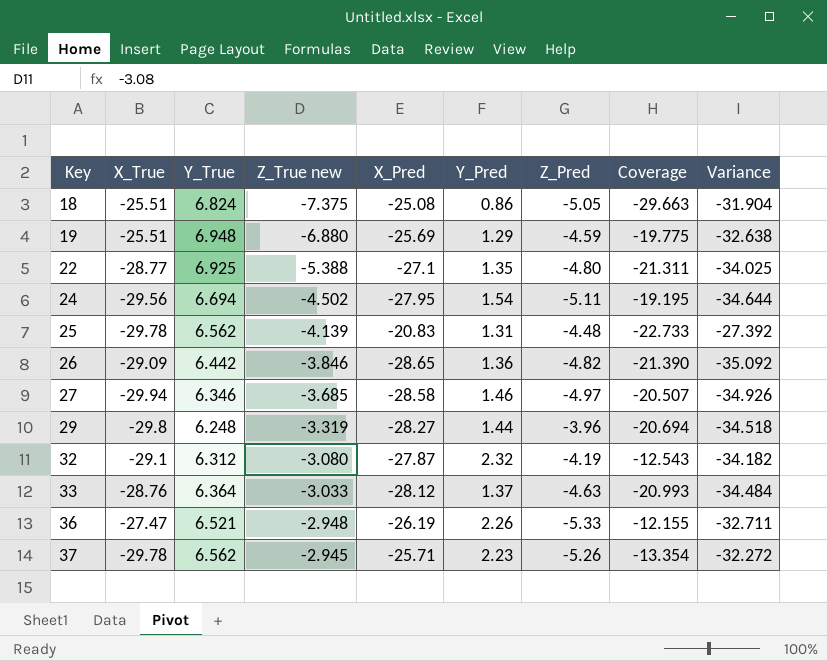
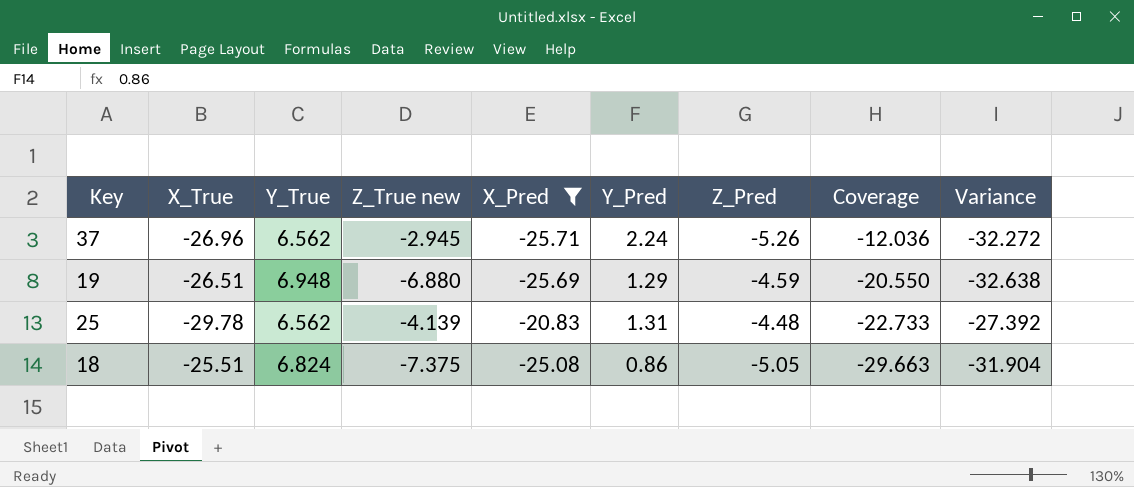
filter: none -> X_Pred >= -25.71
row order: Key ascending -> Coverage descending
37 | X_True: -29.78 -> -26.96
37 | Y_Pred: 2.23 -> 2.24
37 | Coverage: -13.354 -> -12.036
19 | X_True: -25.51 -> -26.51
19 | Coverage: -19.775 -> -20.550

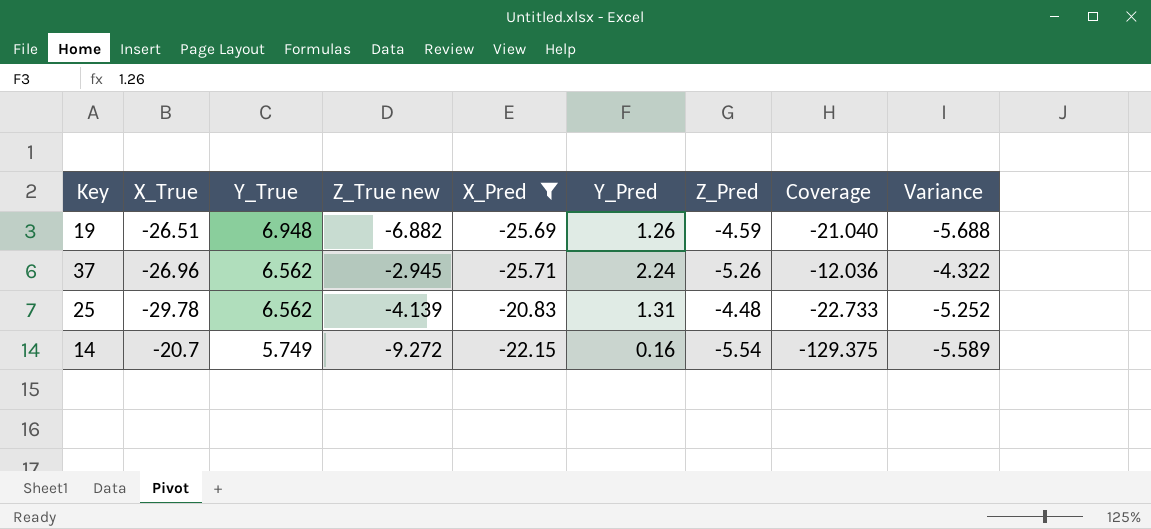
row order: Coverage descending -> Y_True descending
column Variance | formula: [X_Pred] - [Y_True] -> [Y_Pred] - [Y_True]
row 18: -25.51 | 6.824 | -7.375 | -25.08 | 0.86 | -5.05 | -29.663 | -31.904 -> none
19 | Z_True new: -6.880 -> -6.882
19 | Y_Pred: 1.29 -> 1.26
19 | Coverage: -20.550 -> -21.040
row 14: none -> -20.7 | 5.749 | -9.272 | -22.15 | 0.16 | -5.54 | -129.375 | -5.589

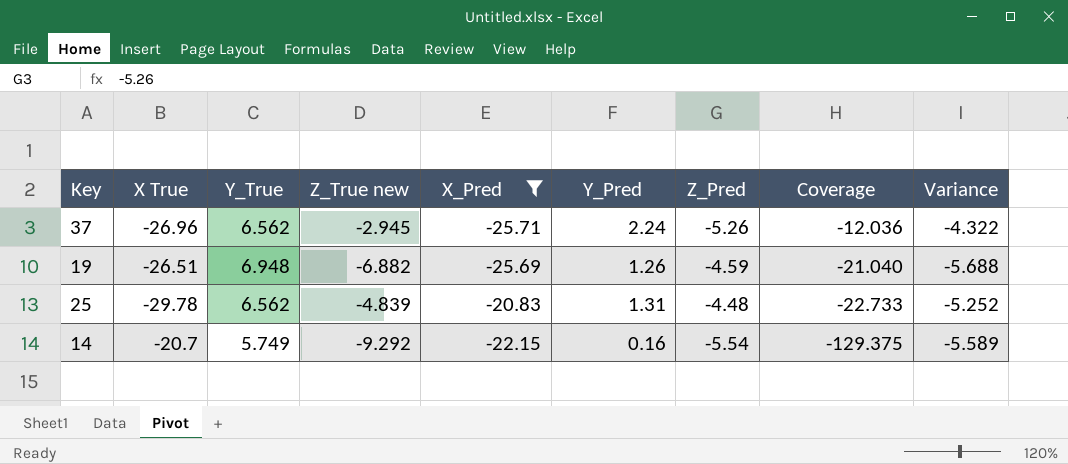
row order: Y_True descending -> Coverage descending
column name: X_True -> X True
25 | Z_True new: -4.139 -> -4.839
14 | Z_True new: -9.272 -> -9.292

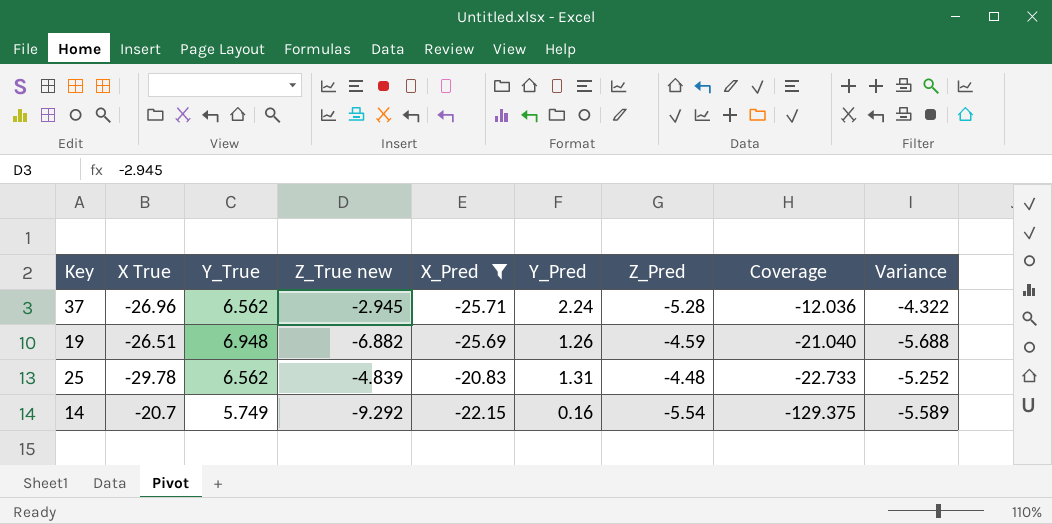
37 | Z_Pred: -5.26 -> -5.28

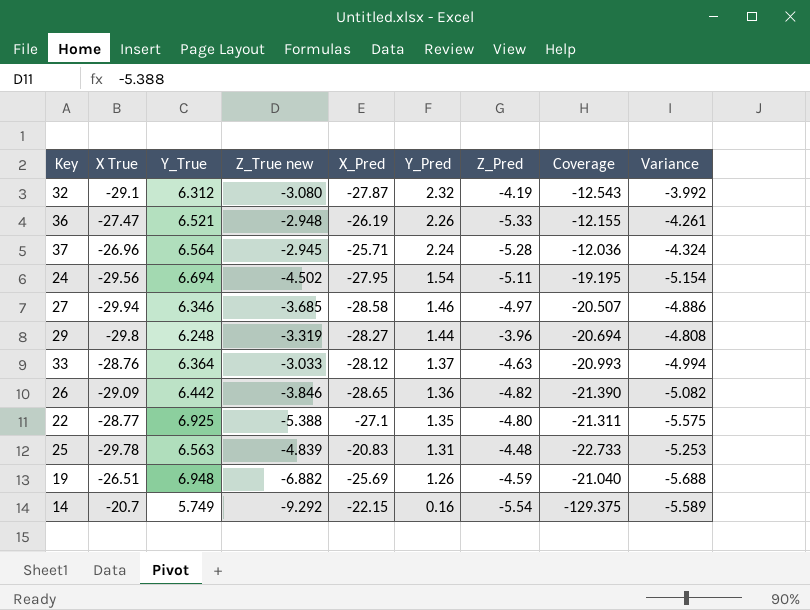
filter: X_Pred >= -25.71 -> none
row order: Coverage descending -> Y_Pred descending
37 | Y_True: 6.562 -> 6.564
37 | Variance: -4.322 -> -4.324
25 | Y_True: 6.562 -> 6.563
25 | Variance: -5.252 -> -5.253

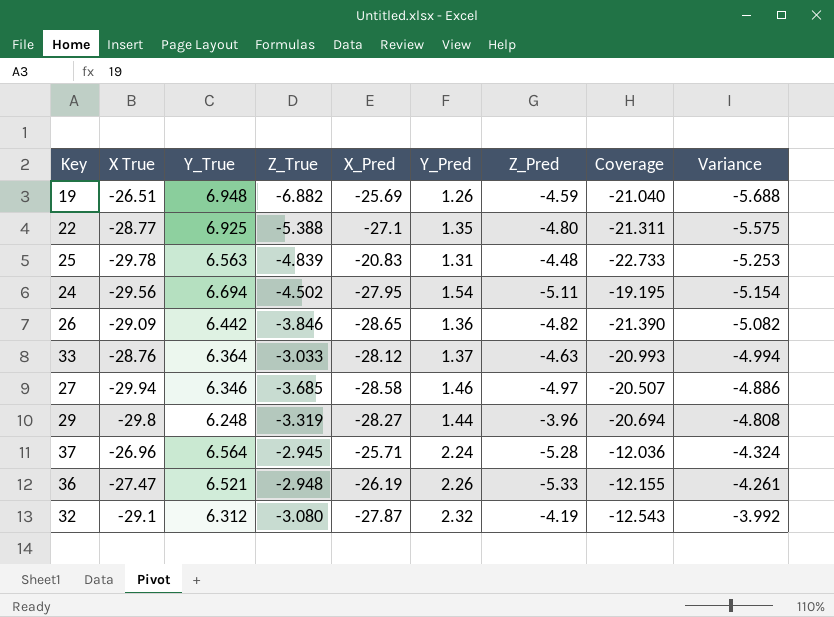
row order: Y_Pred descending -> Variance ascending
column name: Z_True new -> Z_True
row 14: -20.7 | 5.749 | -9.292 | -22.15 | 0.16 | -5.54 | -129.375 | -5.589 -> none

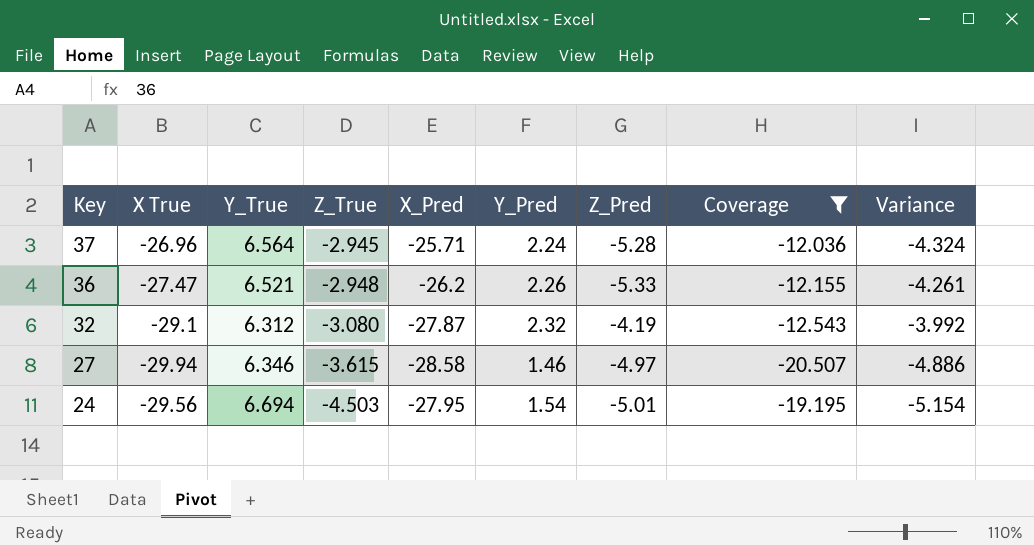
filter: none -> Coverage >= -20.507
row order: Variance ascending -> Key descending
36 | X_Pred: -26.19 -> -26.2
27 | Z_True: -3.685 -> -3.615
24 | Z_True: -4.502 -> -4.503
24 | Z_Pred: -5.11 -> -5.01

